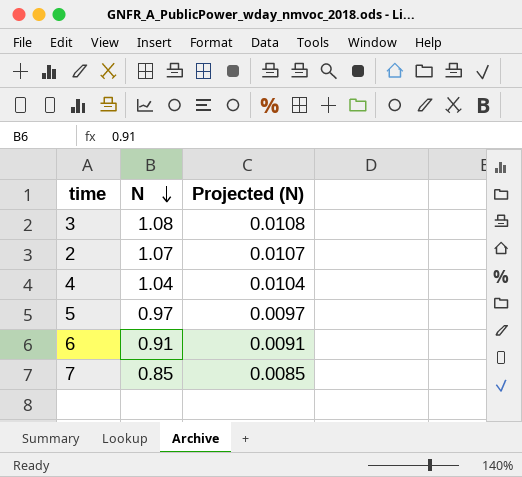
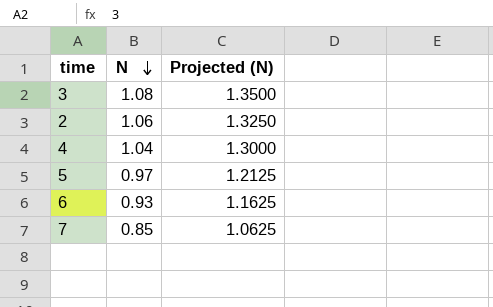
column Projected (N) | formula: [N] * 0.01 -> [N] * 1.25
2 | N: 1.07 -> 1.06
6 | N: 0.91 -> 0.93

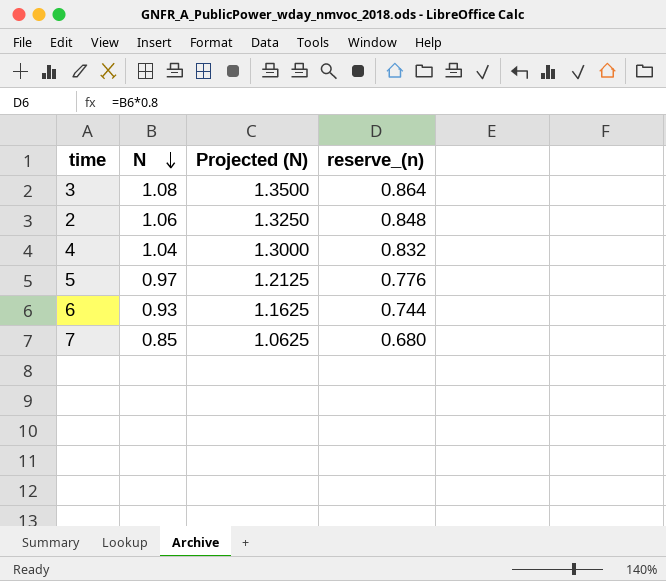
column reserve_(n) | formula: none -> [N] * 0.8

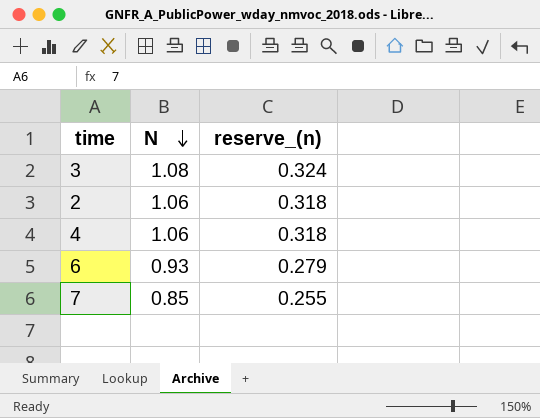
column Projected (N) | formula: [N] * 1.25 -> none
column reserve_(n) | formula: [N] * 0.8 -> [N] * 0.3
row 5: 0.97 | 1.2125 | 0.776 -> none
4 | N: 1.04 -> 1.06

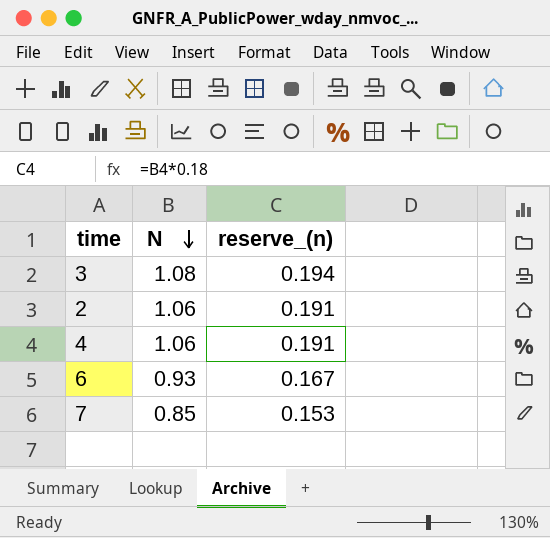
column reserve_(n) | formula: [N] * 0.3 -> [N] * 0.18

